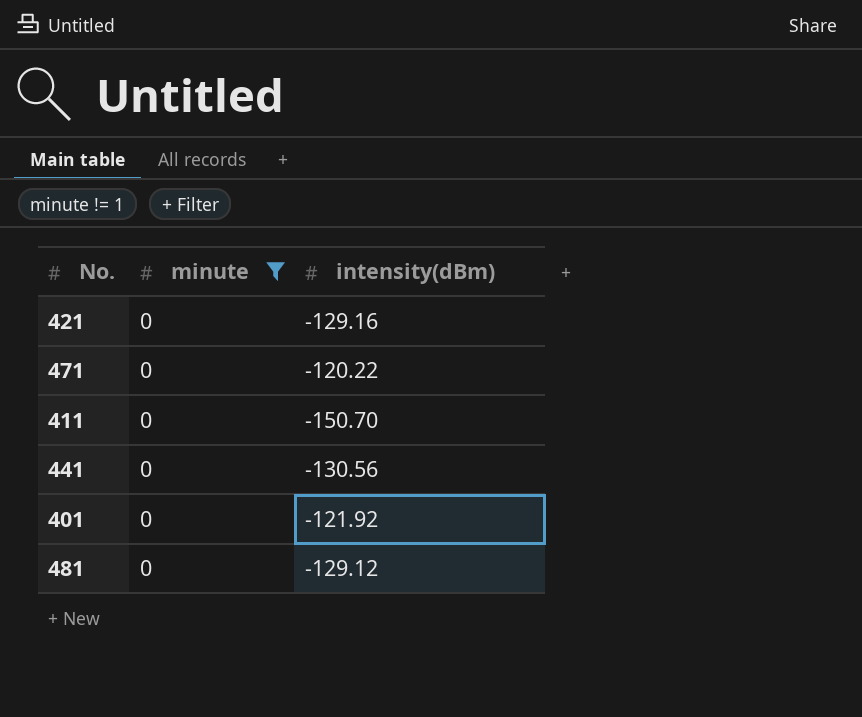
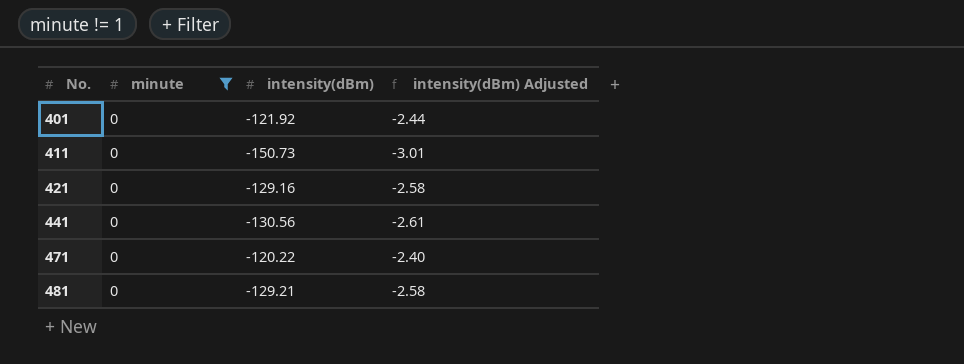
row order: none -> No. ascending
column intensity(dBm) Adjusted | formula: none -> [intensity(dBm)] * 0.02
411 | intensity(dBm): -150.70 -> -150.73
481 | intensity(dBm): -129.12 -> -129.21

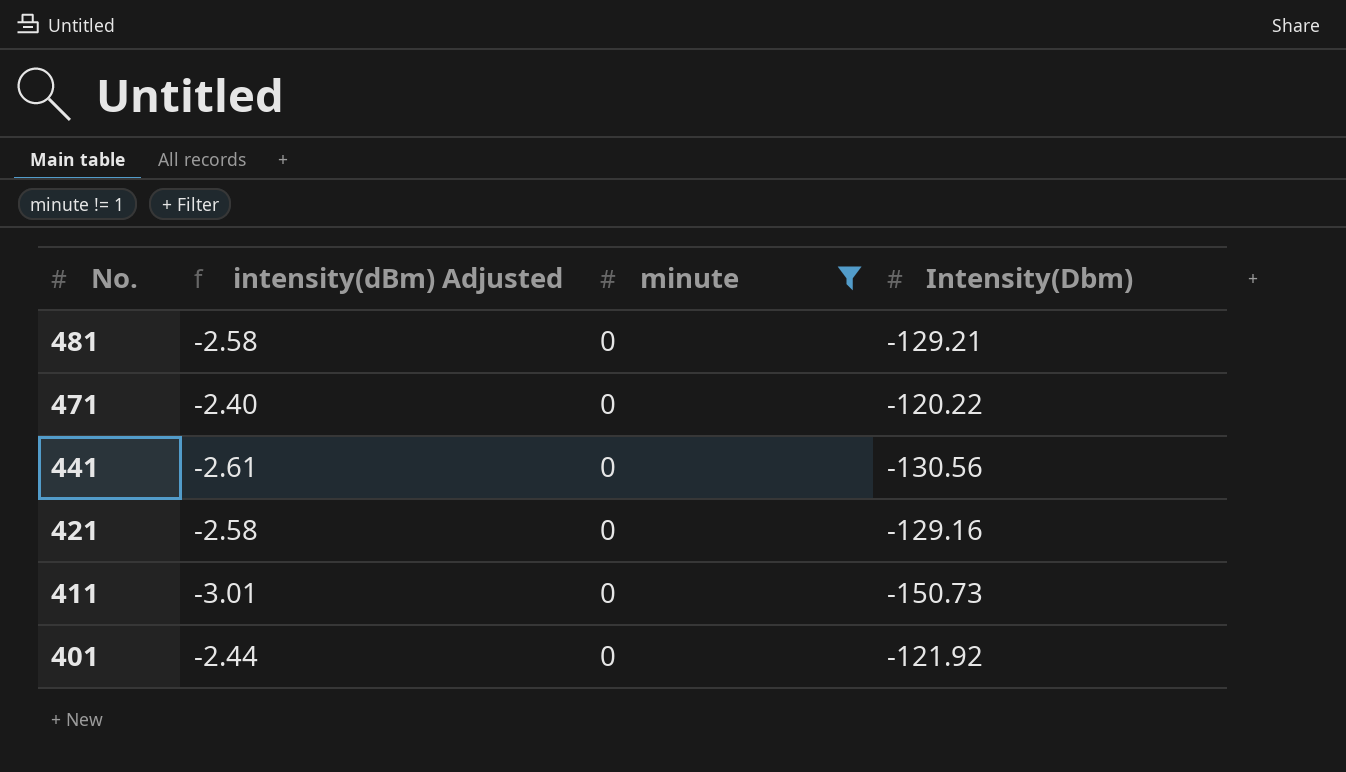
row order: No. ascending -> No. descending
column intensity(dBm) Adjusted | position: 4 -> 2
column name: intensity(dBm) -> Intensity(Dbm)

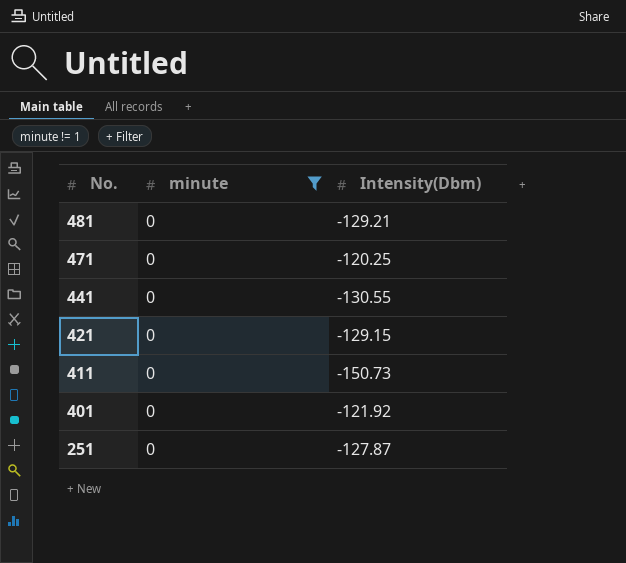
column intensity(dBm) Adjusted | formula: [Intensity(Dbm)] * 0.02 -> none
471 | Intensity(Dbm): -120.22 -> -120.25
441 | Intensity(Dbm): -130.56 -> -130.55
421 | Intensity(Dbm): -129.16 -> -129.15
row 251: none -> 0 | -127.87

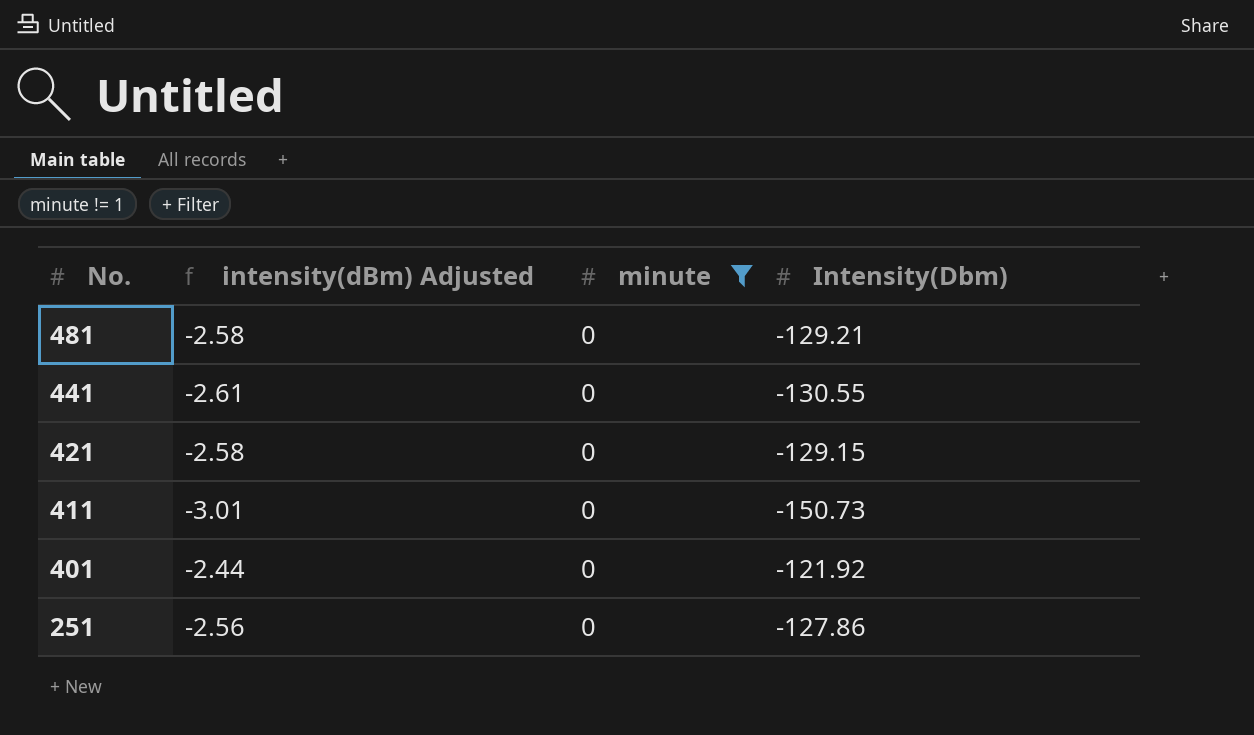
column intensity(dBm) Adjusted | formula: none -> [Intensity(Dbm)] * 0.02
row 471: 0 | -120.25 -> none
251 | Intensity(Dbm): -127.87 -> -127.86

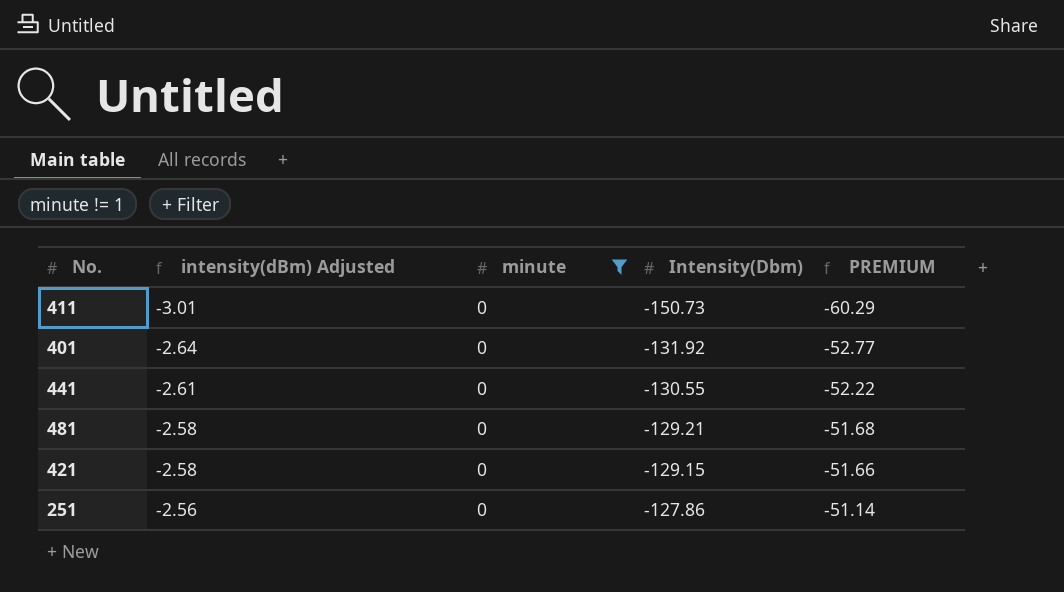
row order: No. descending -> intensity(dBm) Adjusted ascending
column PREMIUM | formula: none -> [Intensity(Dbm)] * 0.4
401 | intensity(dBm) Adjusted: -2.44 -> -2.64
401 | Intensity(Dbm): -121.92 -> -131.92

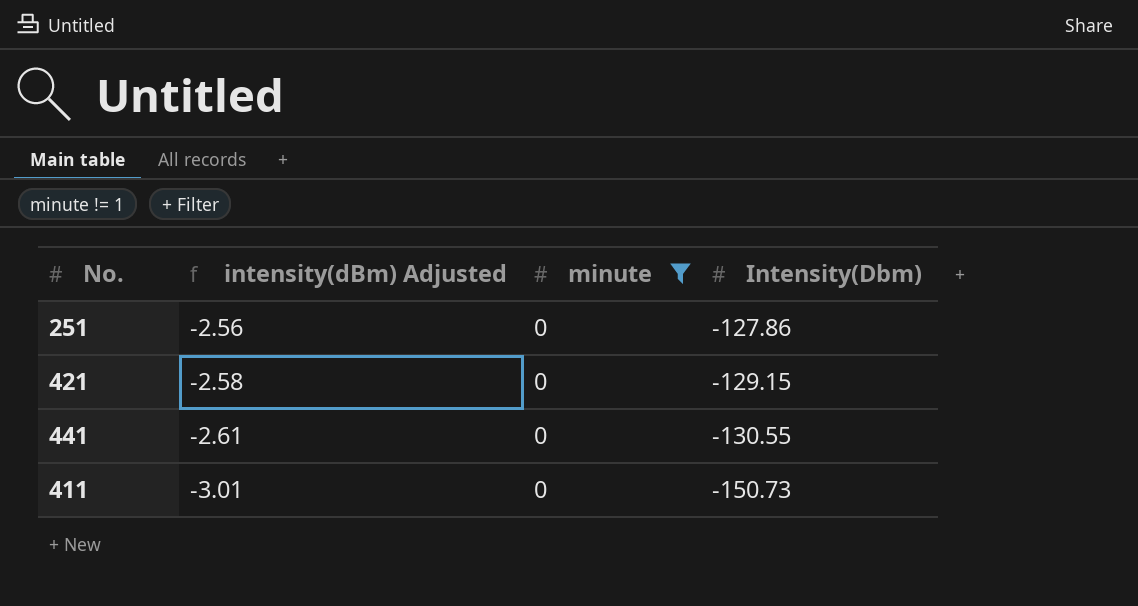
row order: intensity(dBm) Adjusted ascending -> intensity(dBm) Adjusted descending
column PREMIUM | formula: [Intensity(Dbm)] * 0.4 -> none
row 401: -2.64 | 0 | -131.92 | -52.77 -> none
row 481: -2.58 | 0 | -129.21 | -51.68 -> none

